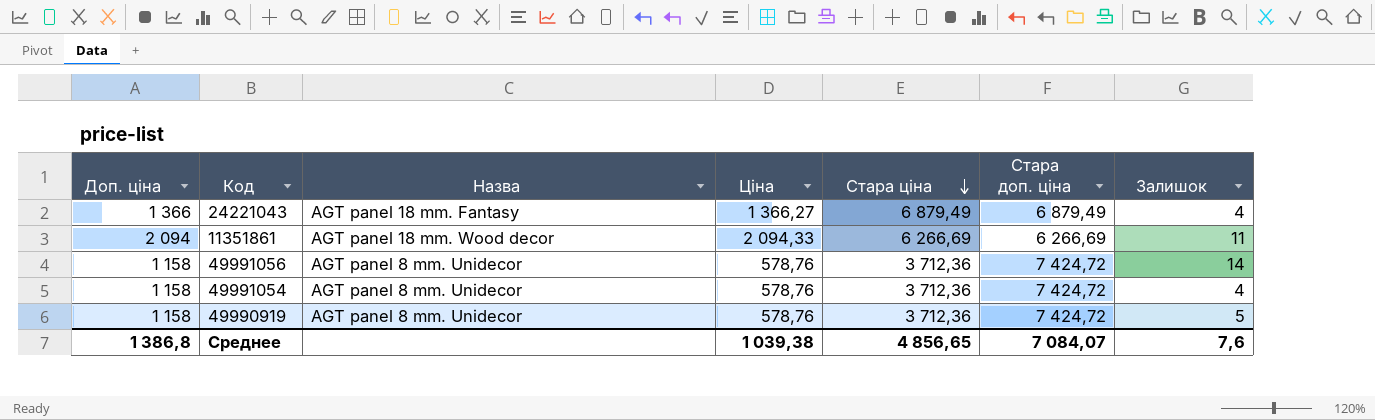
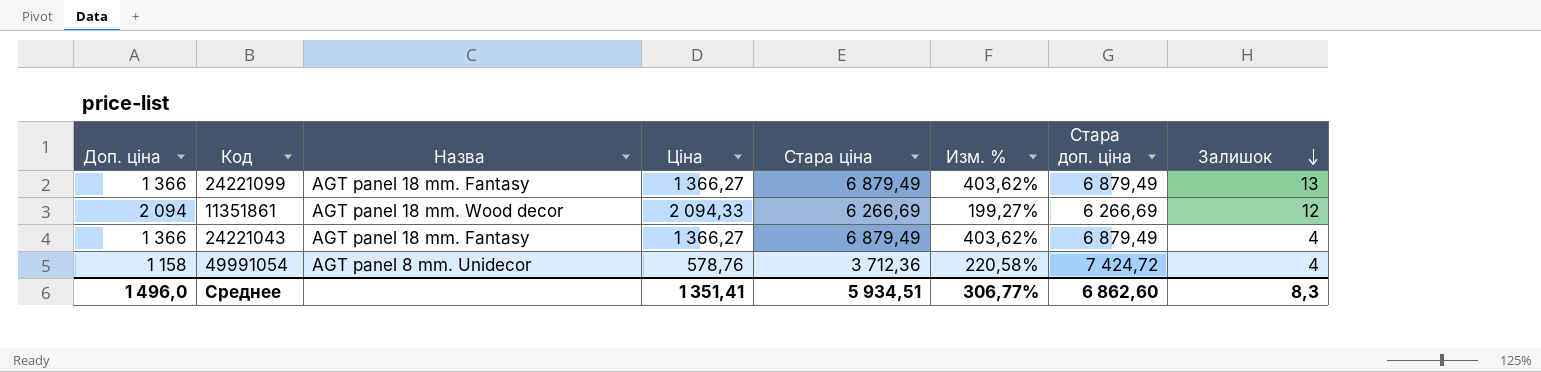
row order: Стара ціна descending -> Залишок descending
column Изм. % | formula: none -> ([Стара ціна] - [Доп. ціна]) / [Доп. ціна]
row 49991056: 1 158 | AGT panel 8 mm. Unidecor | 578,76 | 3 712,36 | 7 424,72 | 14 -> none
row 49990919: 1 158 | AGT panel 8 mm. Unidecor | 578,76 | 3 712,36 | 7 424,72 | 5 -> none
row 24221099: none -> 1 366 | AGT panel 18 mm. Fantasy | 1 366,27 | 6 879,49 | 403,62% | 6 879,49 | 13
11351861 | Залишок: 11 -> 12
Среднее | Доп. ціна: 1 386,8 -> 1 496,0
Среднее | Ціна: 1 039,38 -> 1 351,41
Среднее | Стара ціна: 4 856,65 -> 5 934,51
Среднее | Стара доп. ціна: 7 084,07 -> 6 862,60
Среднее | Залишок: 7,6 -> 8,3

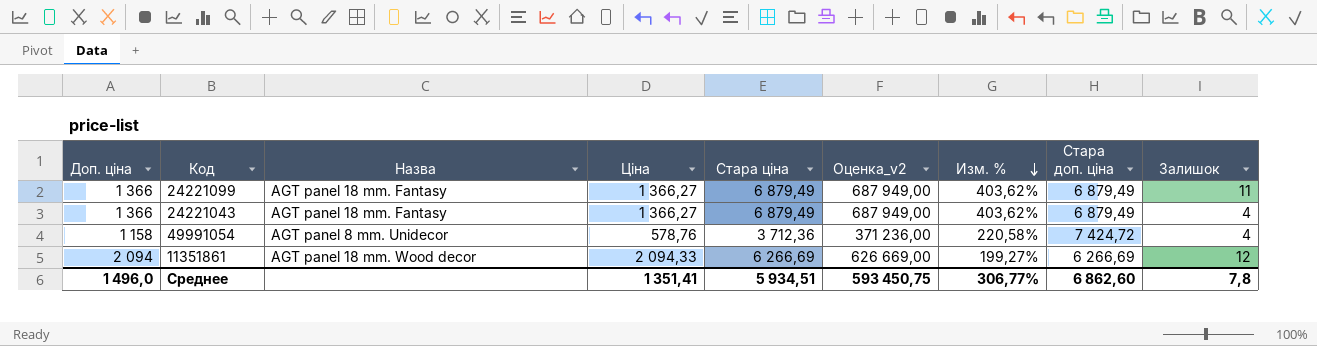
row order: Залишок descending -> Изм. % descending
column Оценка_v2 | formula: none -> [Стара ціна] * 100
24221099 | Залишок: 13 -> 11
Среднее | Залишок: 8,3 -> 7,8

